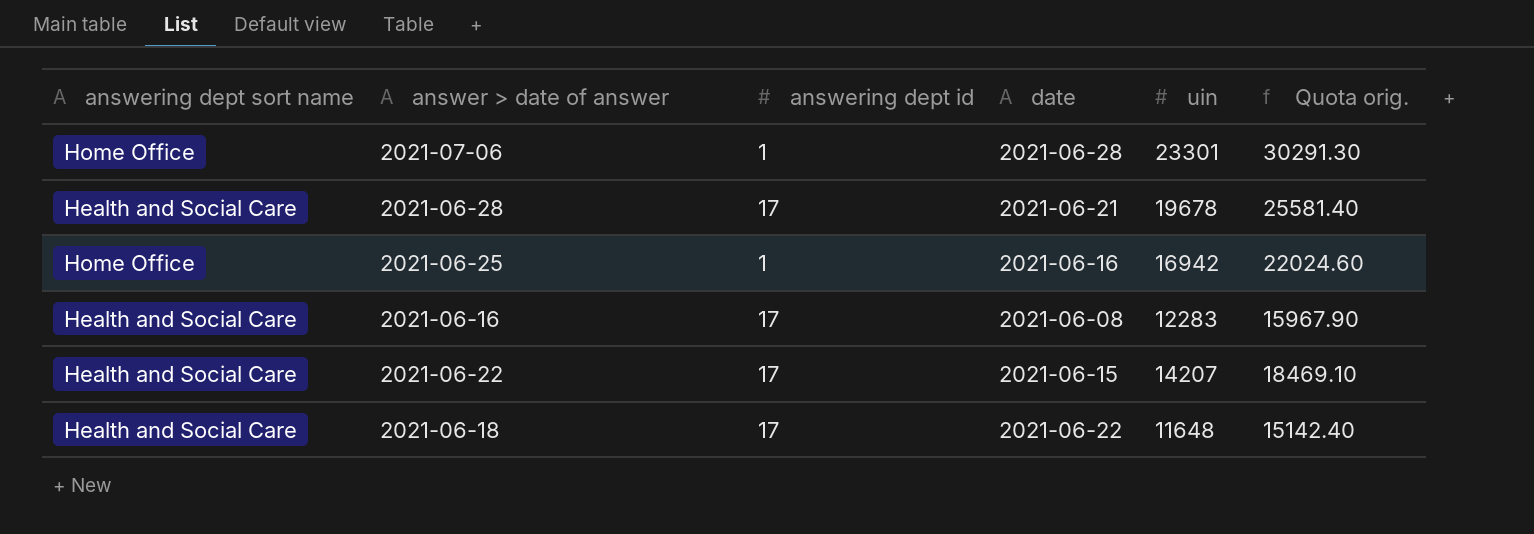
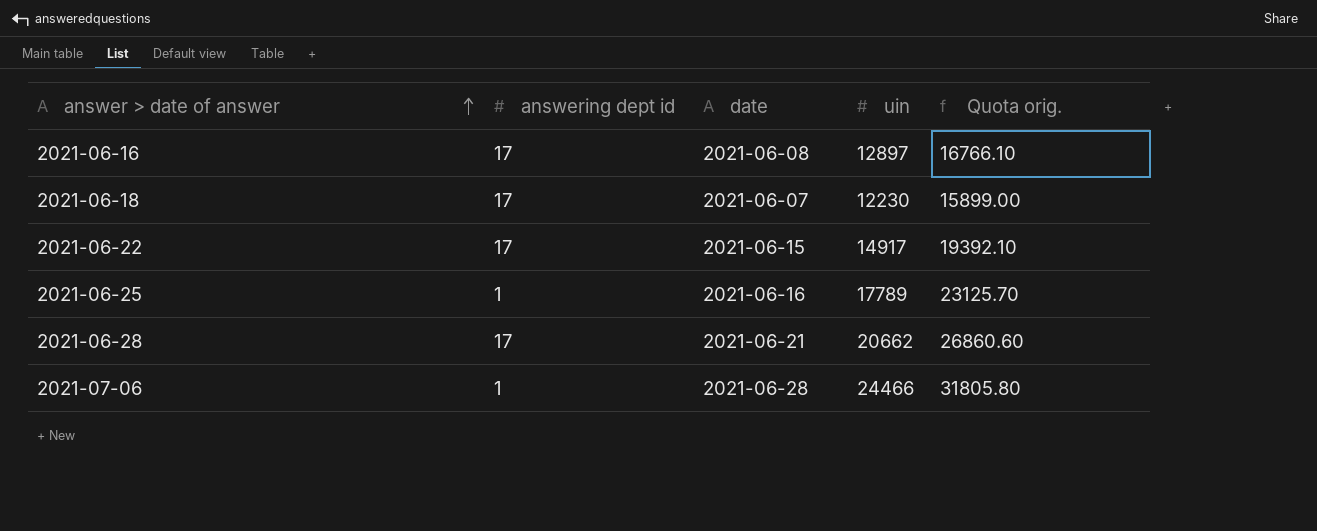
row order: none -> answer > date of answer ascending
column answering dept sort name | position: 1 -> none
2021-06-16 | uin: 12283 -> 12897
2021-06-16 | Quota orig.: 15967.90 -> 16766.10
2021-06-18 | date: 2021-06-22 -> 2021-06-07
2021-06-18 | uin: 11648 -> 12230
2021-06-18 | Quota orig.: 15142.40 -> 15899.00
2021-06-22 | uin: 14207 -> 14917
2021-06-22 | Quota orig.: 18469.10 -> 19392.10
2021-06-25 | uin: 16942 -> 17789
2021-06-25 | Quota orig.: 22024.60 -> 23125.70
2021-06-28 | uin: 19678 -> 20662
2021-06-28 | Quota orig.: 25581.40 -> 26860.60
2021-07-06 | uin: 23301 -> 24466
2021-07-06 | Quota orig.: 30291.30 -> 31805.80

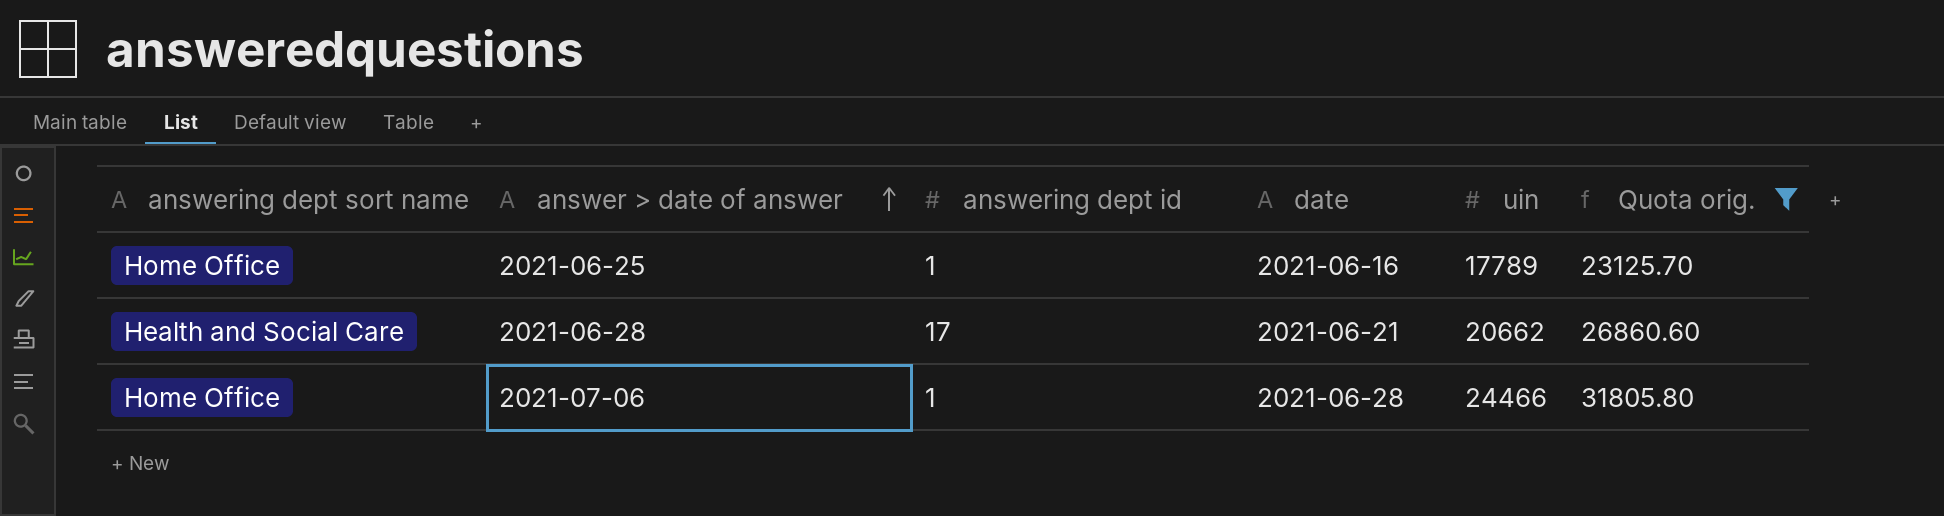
filter: none -> Quota orig. >= 23125.70
column answering dept sort name | position: none -> 1

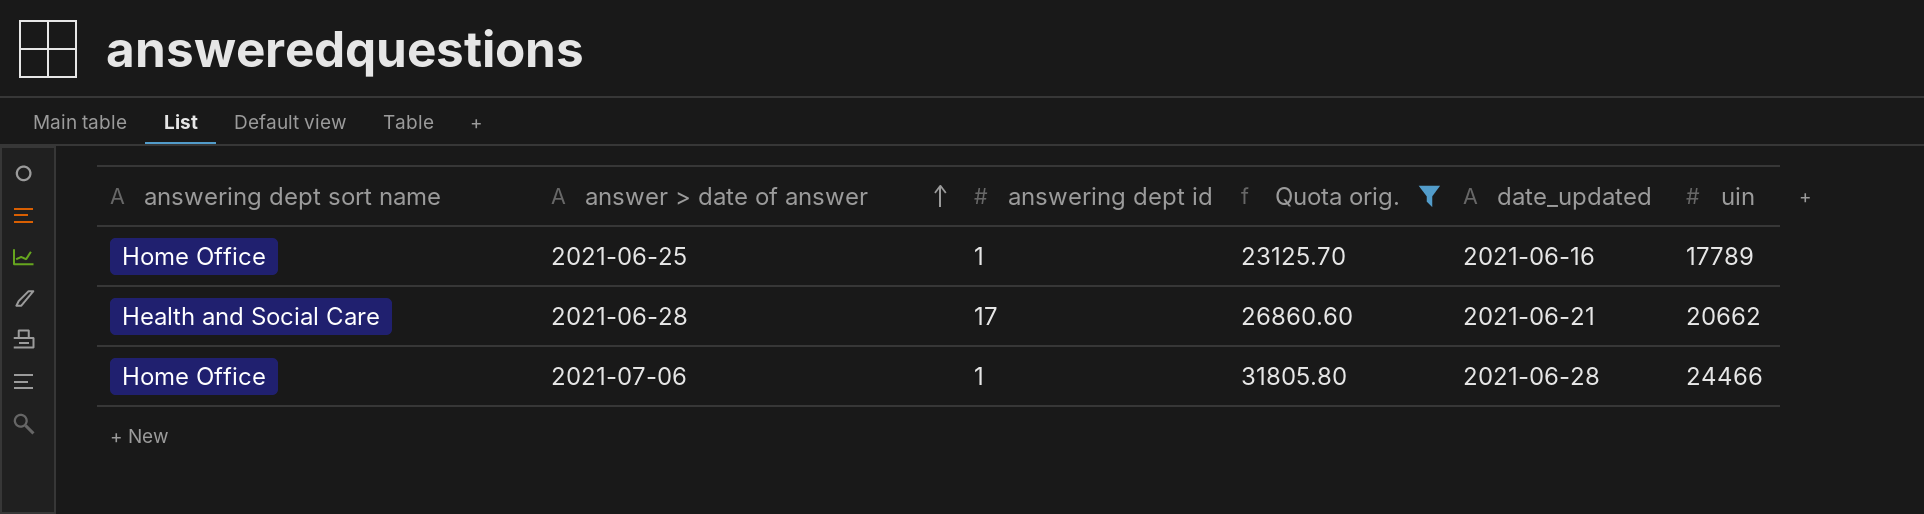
column Quota orig. | position: 6 -> 4
column name: date -> date_updated

